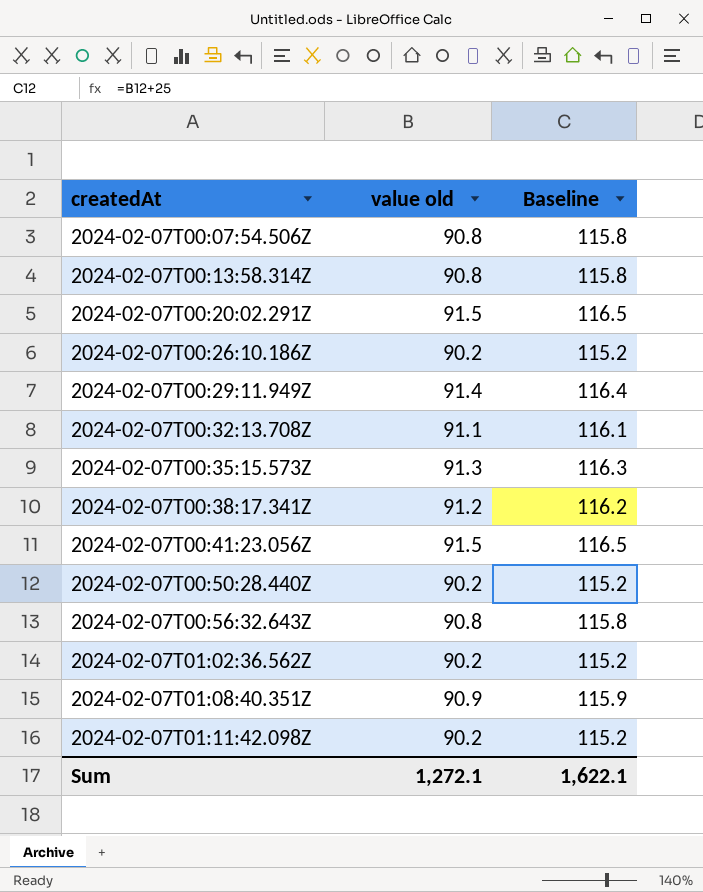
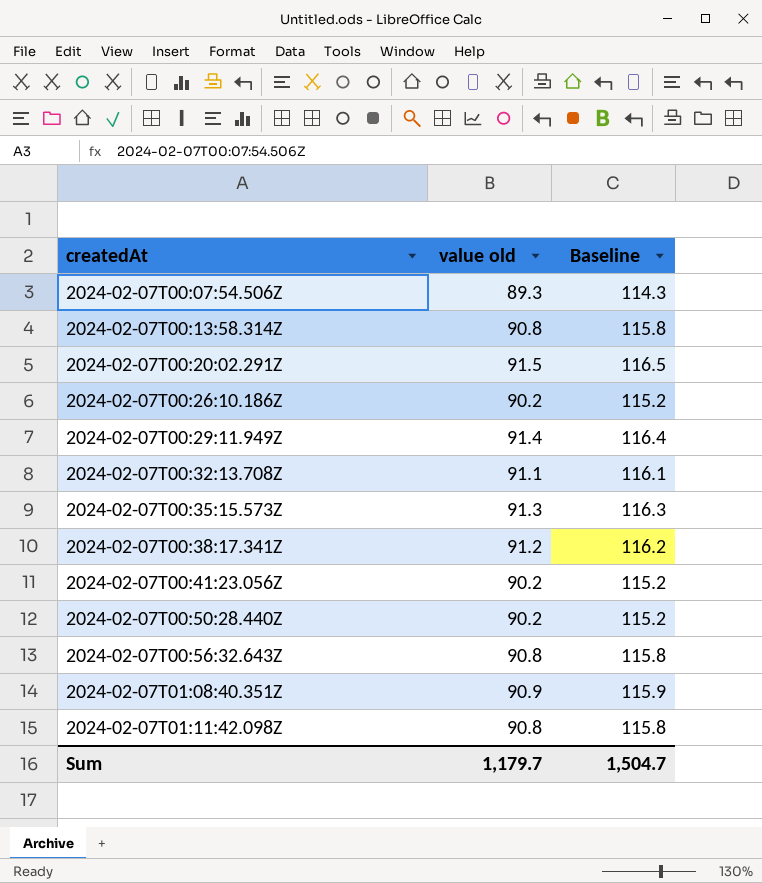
row 2024-02-07T01:02:36.562Z: 90.2 | 115.2 -> none
2024-02-07T00:07:54.506Z | value old: 90.8 -> 89.3
2024-02-07T00:07:54.506Z | Baseline: 115.8 -> 114.3
2024-02-07T00:41:23.056Z | value old: 91.5 -> 90.2
2024-02-07T00:41:23.056Z | Baseline: 116.5 -> 115.2
2024-02-07T01:11:42.098Z | value old: 90.2 -> 90.8
2024-02-07T01:11:42.098Z | Baseline: 115.2 -> 115.8
Sum | value old: 1,272.1 -> 1,179.7
Sum | Baseline: 1,622.1 -> 1,504.7

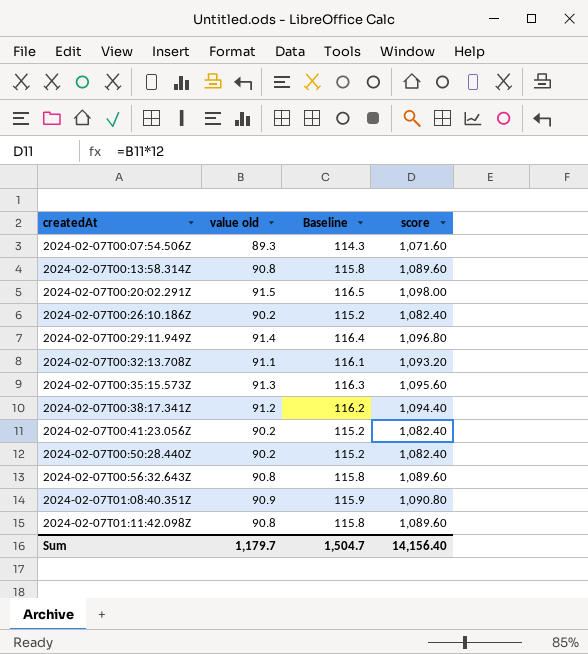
column score | formula: none -> [value old] * 12

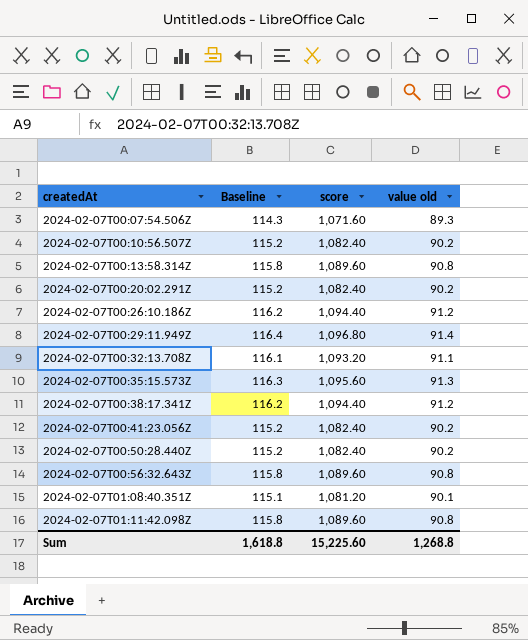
column value old | position: 2 -> 4
row 2024-02-07T00:10:56.507Z: none -> 115.2 | 1,082.40 | 90.2
2024-02-07T00:20:02.291Z | Baseline: 116.5 -> 115.2
2024-02-07T00:20:02.291Z | score: 1,098.00 -> 1,082.40
2024-02-07T00:20:02.291Z | value old: 91.5 -> 90.2
2024-02-07T00:26:10.186Z | Baseline: 115.2 -> 116.2
2024-02-07T00:26:10.186Z | score: 1,082.40 -> 1,094.40
2024-02-07T00:26:10.186Z | value old: 90.2 -> 91.2
2024-02-07T01:08:40.351Z | Baseline: 115.9 -> 115.1
2024-02-07T01:08:40.351Z | score: 1,090.80 -> 1,081.20
2024-02-07T01:08:40.351Z | value old: 90.9 -> 90.1
Sum | Baseline: 1,504.7 -> 1,618.8
Sum | score: 14,156.40 -> 15,225.60
Sum | value old: 1,179.7 -> 1,268.8

